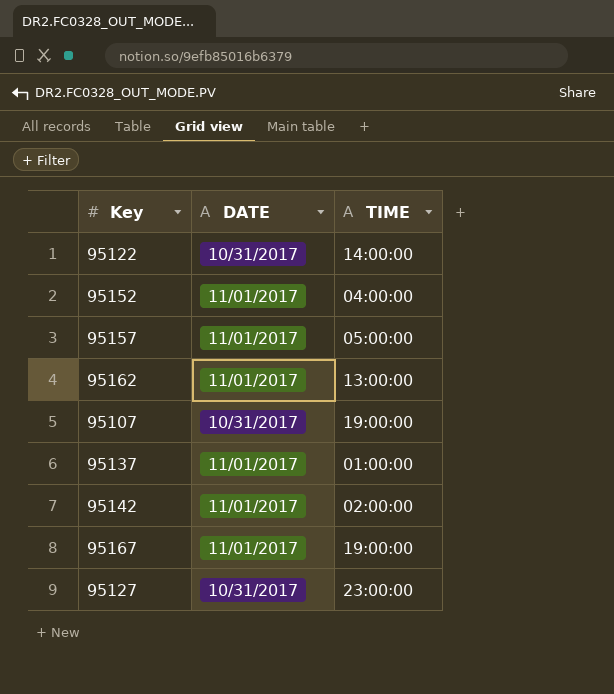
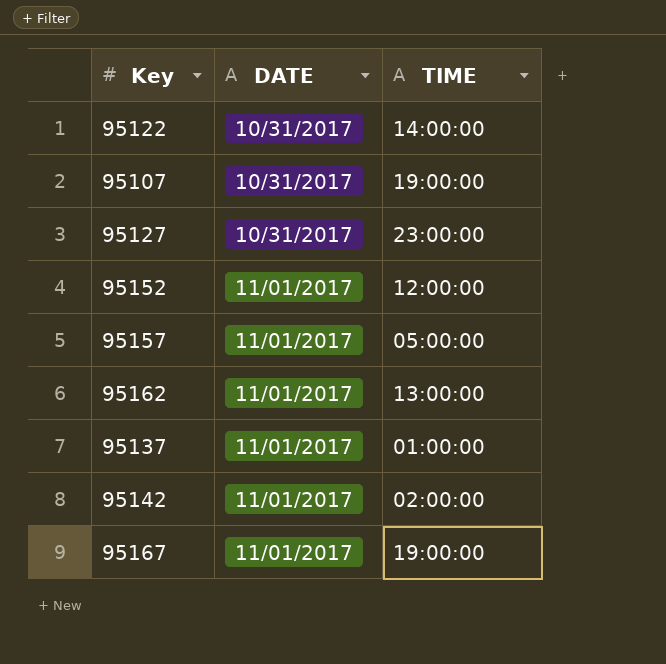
row order: none -> DATE ascending
95152 | TIME: 04:00:00 -> 12:00:00

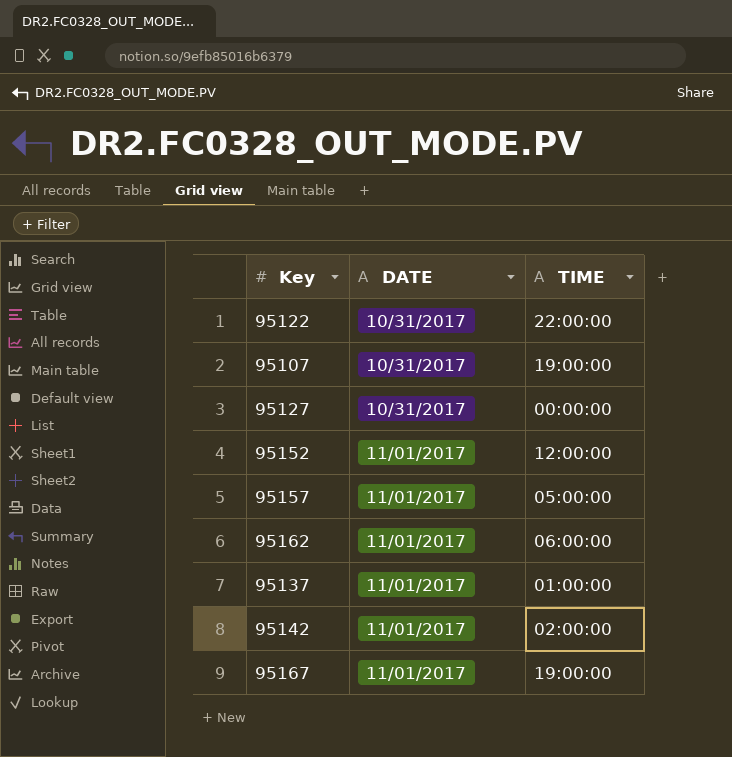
95122 | TIME: 14:00:00 -> 22:00:00
95127 | TIME: 23:00:00 -> 00:00:00
95162 | TIME: 13:00:00 -> 06:00:00

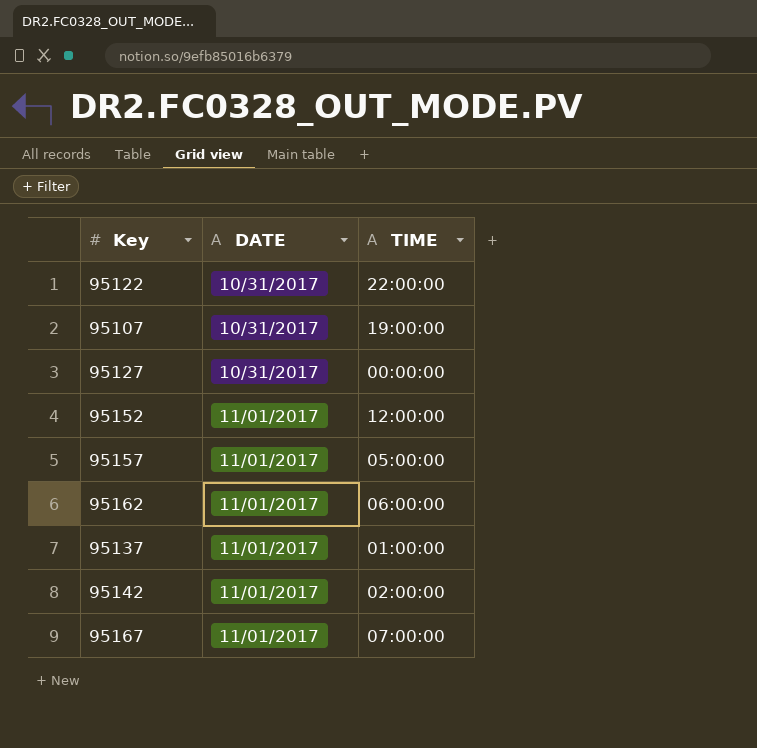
95167 | TIME: 19:00:00 -> 07:00:00

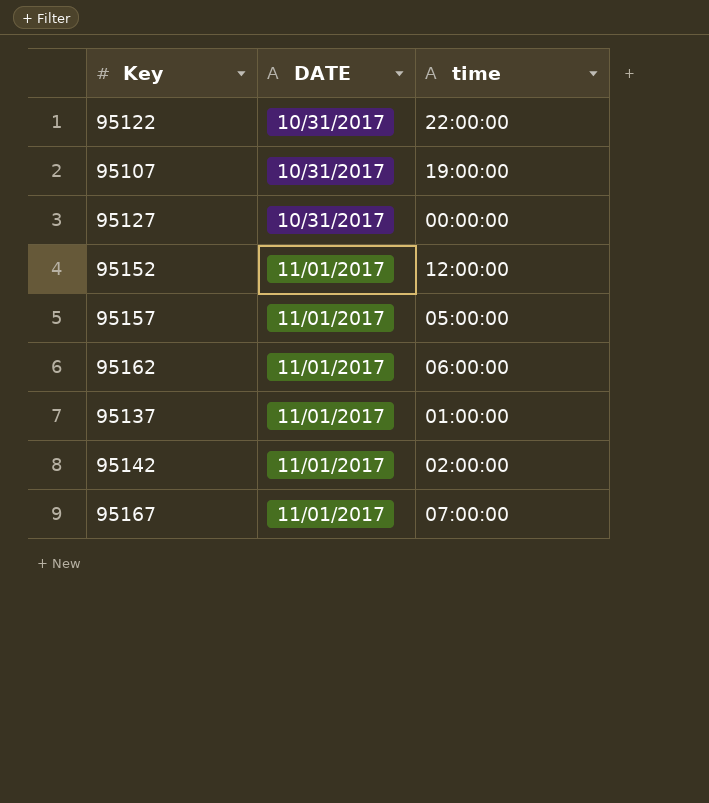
column name: TIME -> time

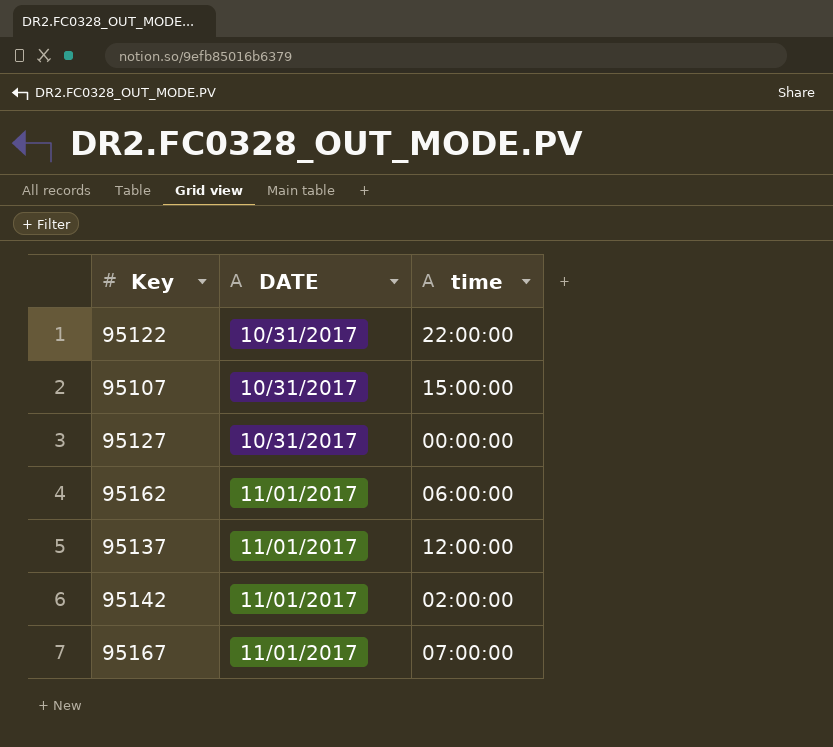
row 95152: 11/01/2017 | 12:00:00 -> none
row 95157: 11/01/2017 | 05:00:00 -> none
95107 | time: 19:00:00 -> 15:00:00
95137 | time: 01:00:00 -> 12:00:00

